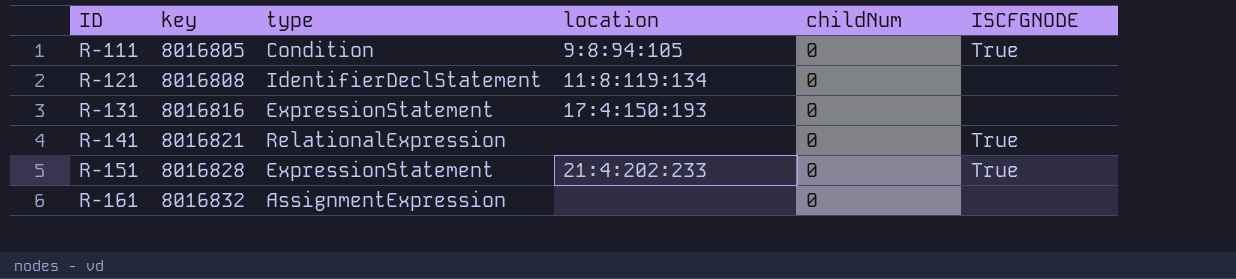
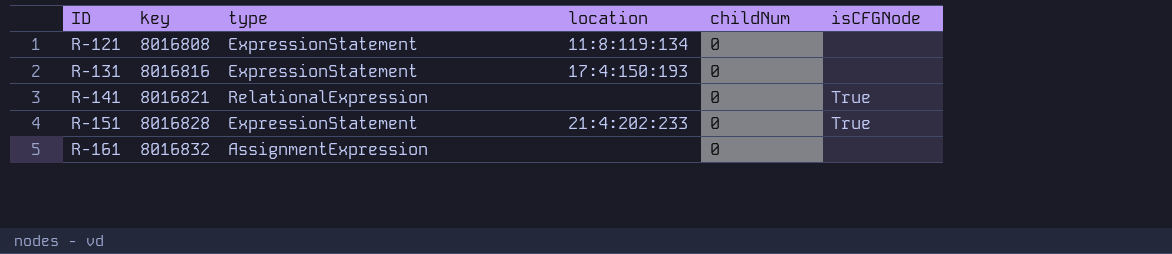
column name: ISCFGNODE -> isCFGNode
row R-111: 8016805 | Condition | 9:8:94:105 | 0 | True -> none
R-121 | type: IdentifierDeclStatement -> ExpressionStatement

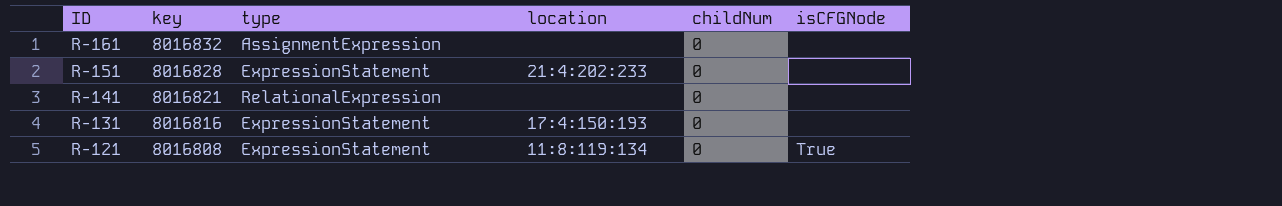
row order: ID ascending -> ID descending
R-151 | isCFGNode: True -> none
R-141 | isCFGNode: True -> none
R-121 | isCFGNode: none -> True

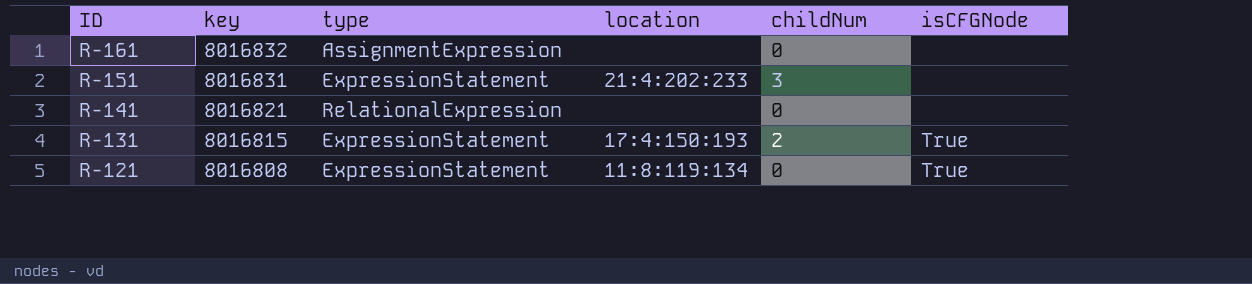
R-151 | key: 8016828 -> 8016831
R-151 | childNum: 0 -> 3
R-131 | key: 8016816 -> 8016815
R-131 | childNum: 0 -> 2
R-131 | isCFGNode: none -> True

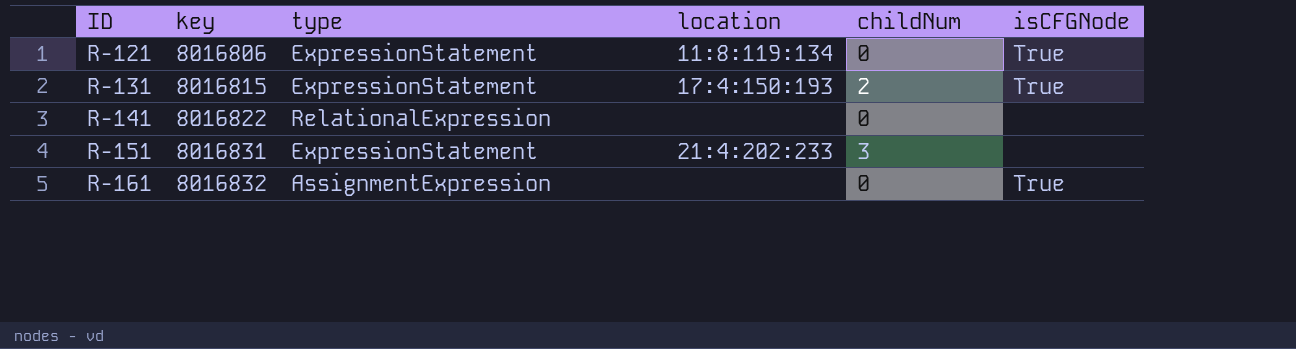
row order: ID descending -> ID ascending
R-121 | key: 8016808 -> 8016806
R-141 | key: 8016821 -> 8016822
R-161 | isCFGNode: none -> True

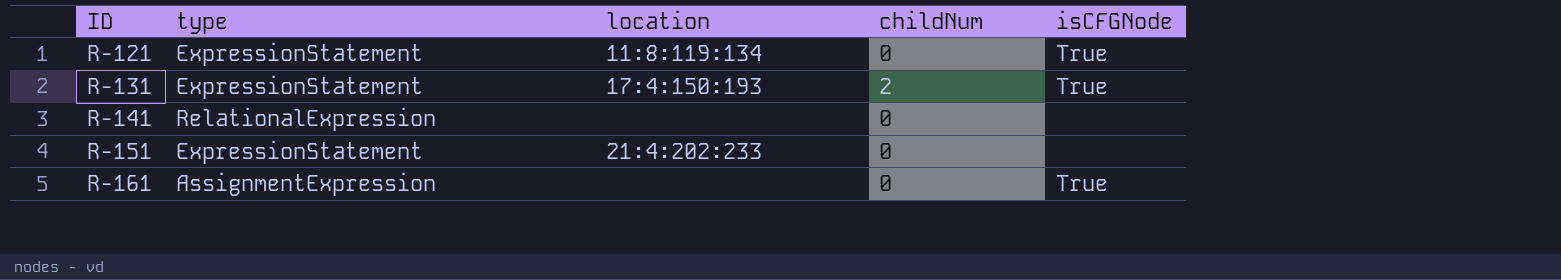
column key | position: 2 -> none
R-151 | childNum: 3 -> 0

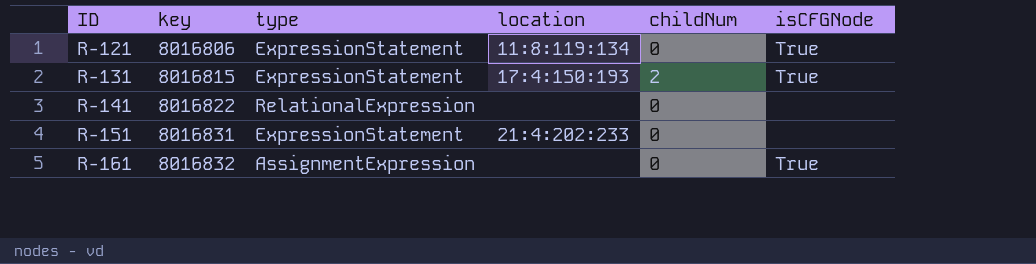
column key | position: none -> 2

